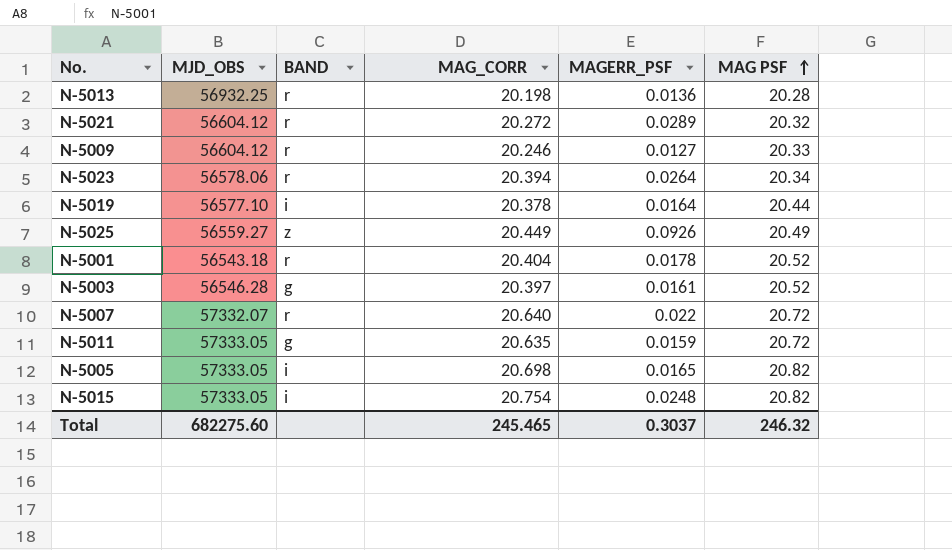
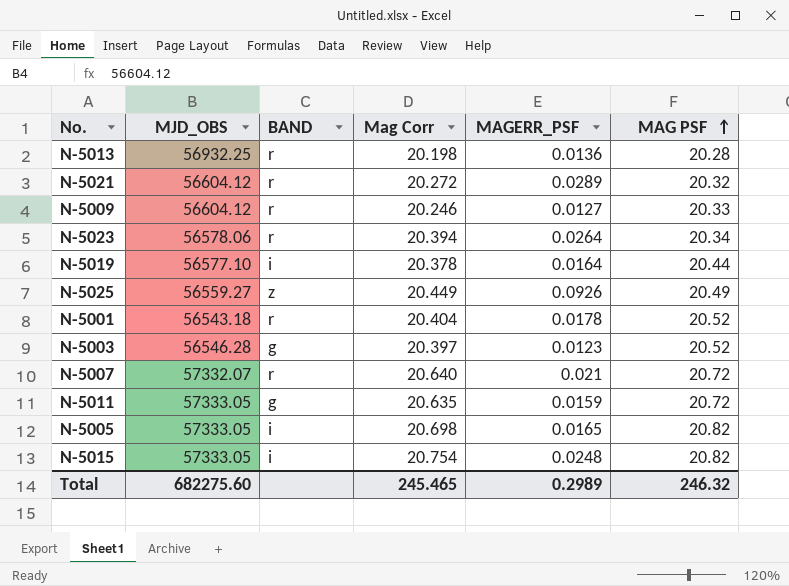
column name: MAG_CORR -> Mag Corr
N-5003 | MAGERR_PSF: 0.0161 -> 0.0123
N-5007 | MAGERR_PSF: 0.022 -> 0.021
Total | MAGERR_PSF: 0.3037 -> 0.2989

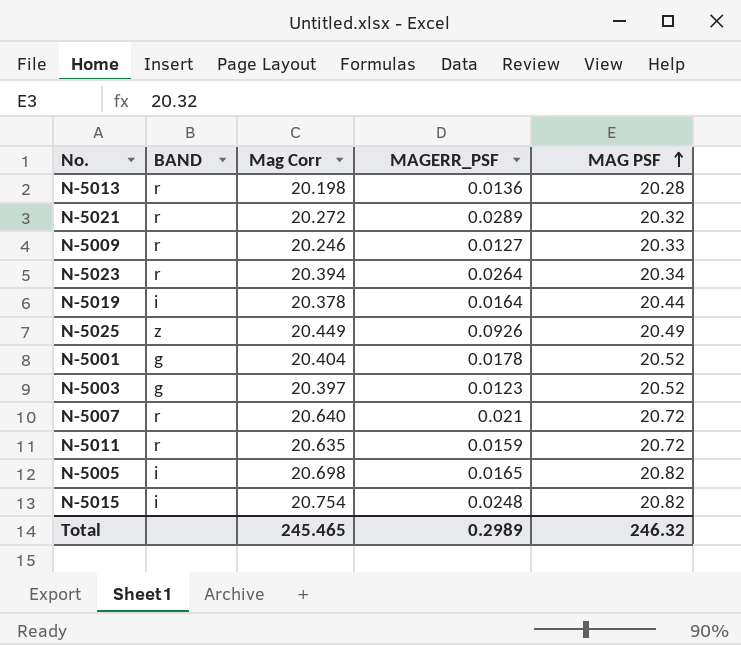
column MJD_OBS | position: 2 -> none
N-5001 | BAND: r -> g
N-5011 | BAND: g -> r

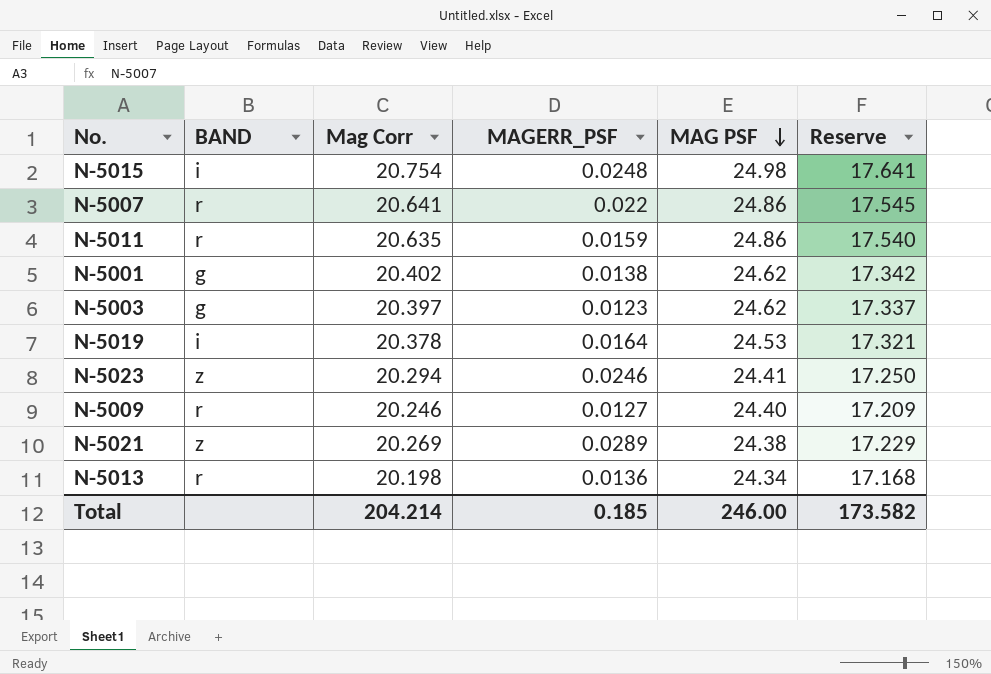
row order: MAG PSF ascending -> MAG PSF descending
column Reserve | formula: none -> [Mag Corr] * 0.85
row N-5025: z | 20.449 | 0.0926 | 20.49 -> none
row N-5005: i | 20.698 | 0.0165 | 20.82 -> none
N-5015 | MAG PSF: 20.82 -> 24.98
N-5007 | Mag Corr: 20.640 -> 20.641
N-5007 | MAGERR_PSF: 0.021 -> 0.022
N-5007 | MAG PSF: 20.72 -> 24.86
N-5011 | MAG PSF: 20.72 -> 24.86
N-5001 | Mag Corr: 20.404 -> 20.402
N-5001 | MAGERR_PSF: 0.0178 -> 0.0138
N-5001 | MAG PSF: 20.52 -> 24.62
N-5003 | MAG PSF: 20.52 -> 24.62
N-5019 | MAG PSF: 20.44 -> 24.53
N-5023 | BAND: r -> z
N-5023 | Mag Corr: 20.394 -> 20.294
N-5023 | MAGERR_PSF: 0.0264 -> 0.0246
N-5023 | MAG PSF: 20.34 -> 24.41
N-5009 | MAG PSF: 20.33 -> 24.40
N-5021 | BAND: r -> z
N-5021 | Mag Corr: 20.272 -> 20.269
N-5021 | MAG PSF: 20.32 -> 24.38
N-5013 | MAG PSF: 20.28 -> 24.34
Total | Mag Corr: 245.465 -> 204.214
Total | MAGERR_PSF: 0.2989 -> 0.185
Total | MAG PSF: 246.32 -> 246.00

